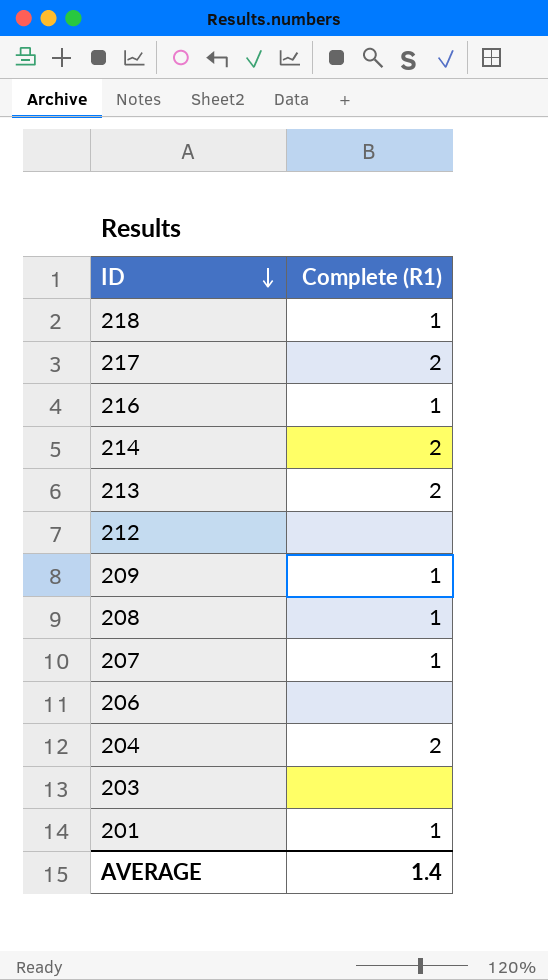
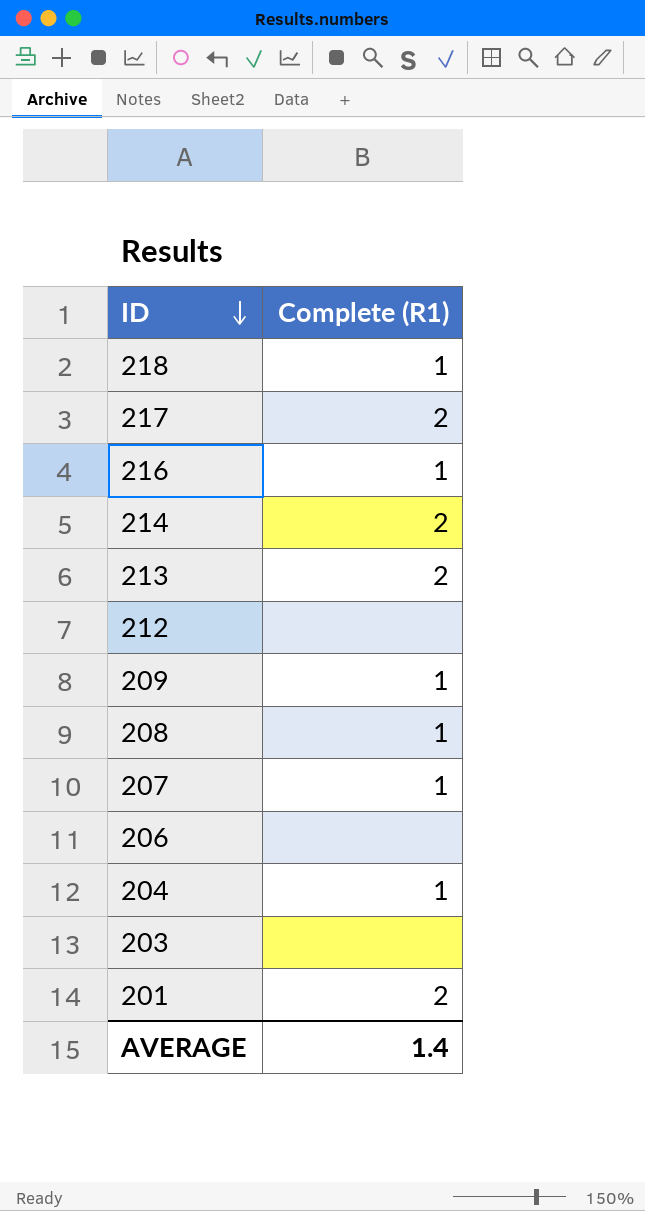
204 | Complete (R1): 2 -> 1
201 | Complete (R1): 1 -> 2

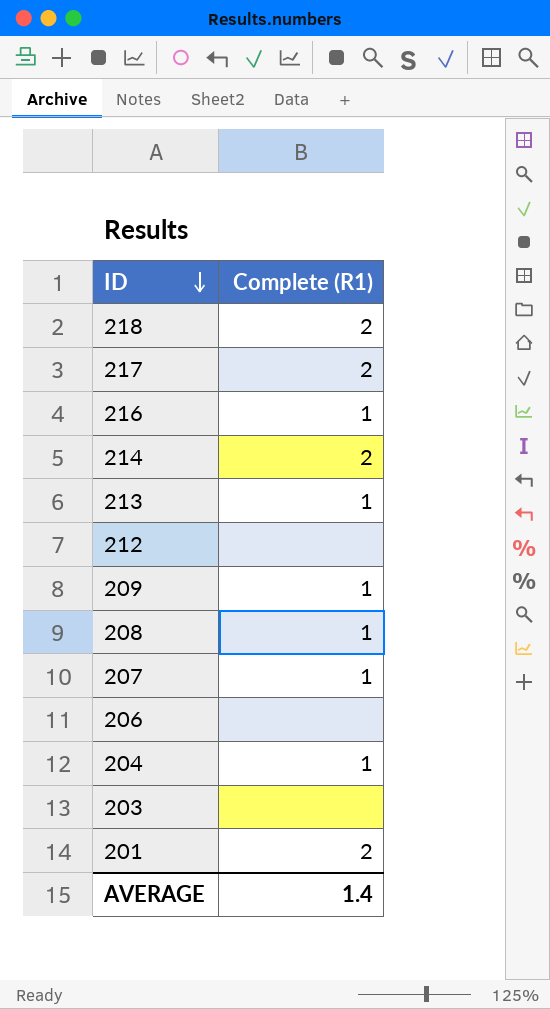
218 | Complete (R1): 1 -> 2
213 | Complete (R1): 2 -> 1

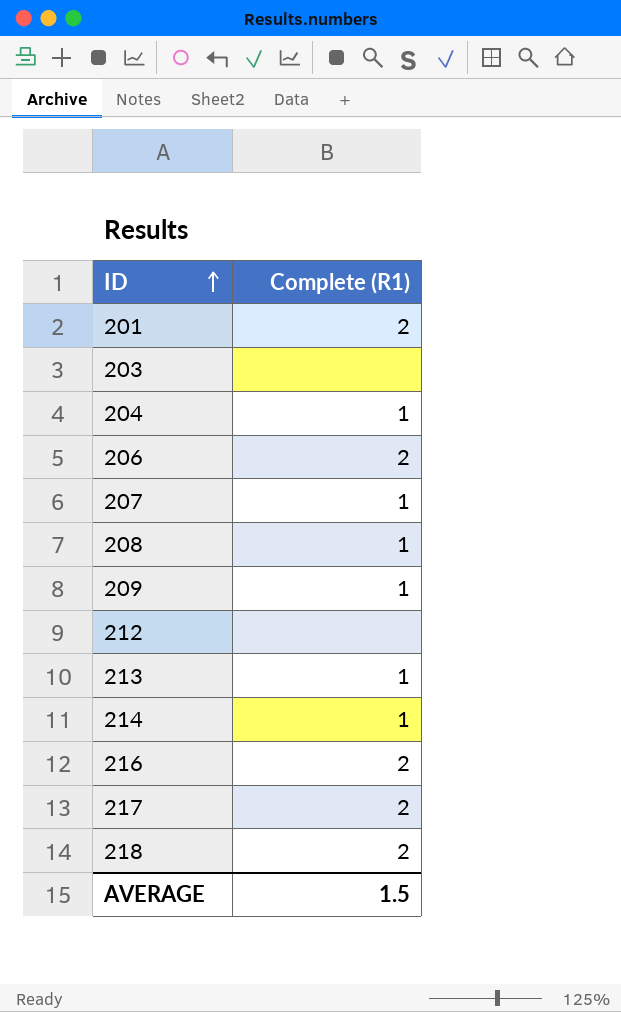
row order: ID descending -> ID ascending
206 | Complete (R1): none -> 2
214 | Complete (R1): 2 -> 1
216 | Complete (R1): 1 -> 2
AVERAGE | Complete (R1): 1.4 -> 1.5

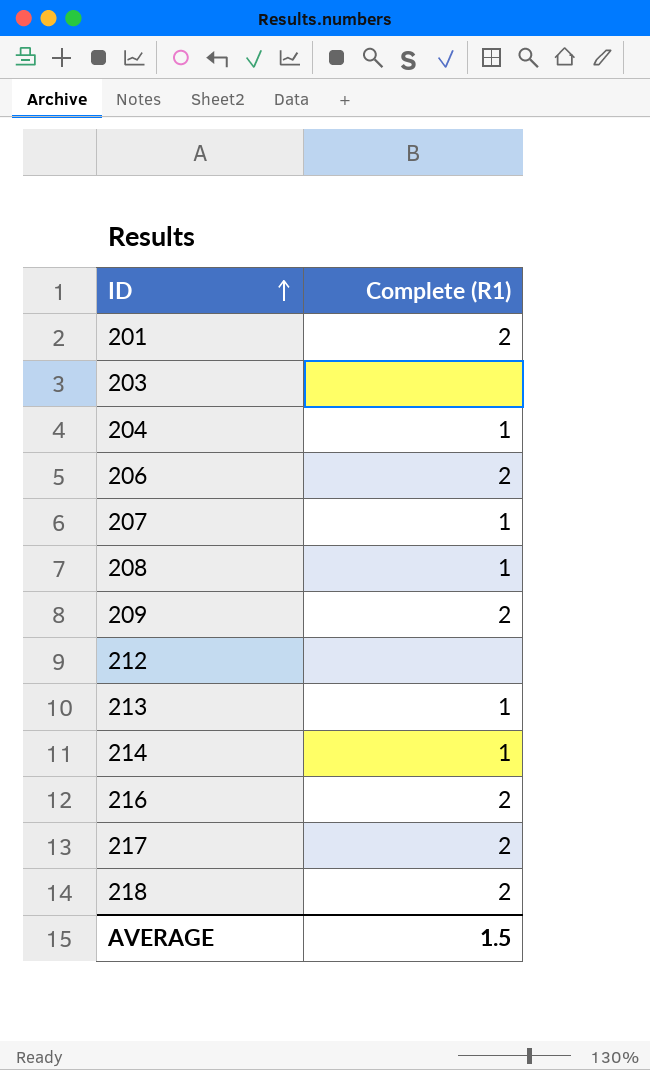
209 | Complete (R1): 1 -> 2

